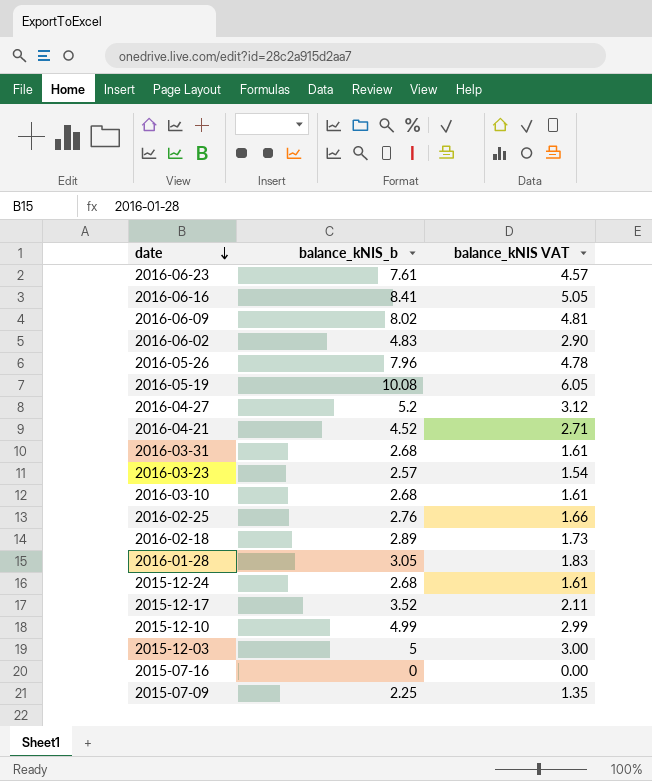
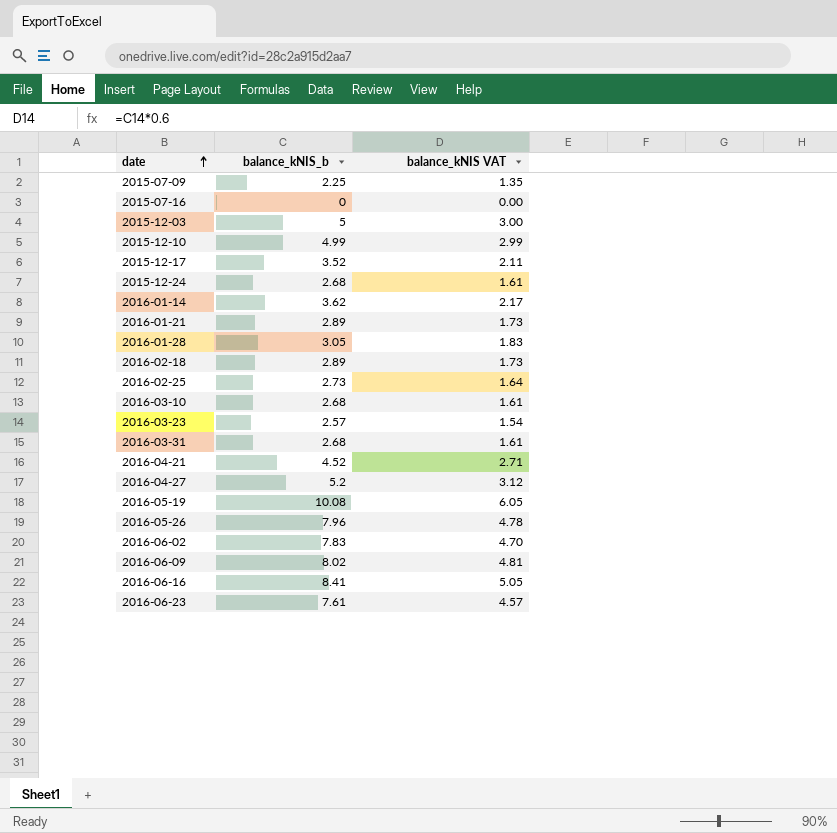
row order: date descending -> date ascending
row 2016-01-14: none -> 3.62 | 2.17
row 2016-01-21: none -> 2.89 | 1.73
2016-02-25 | balance_kNIS_b: 2.76 -> 2.73
2016-02-25 | balance_kNIS VAT: 1.66 -> 1.64
2016-06-02 | balance_kNIS_b: 4.83 -> 7.83
2016-06-02 | balance_kNIS VAT: 2.90 -> 4.70

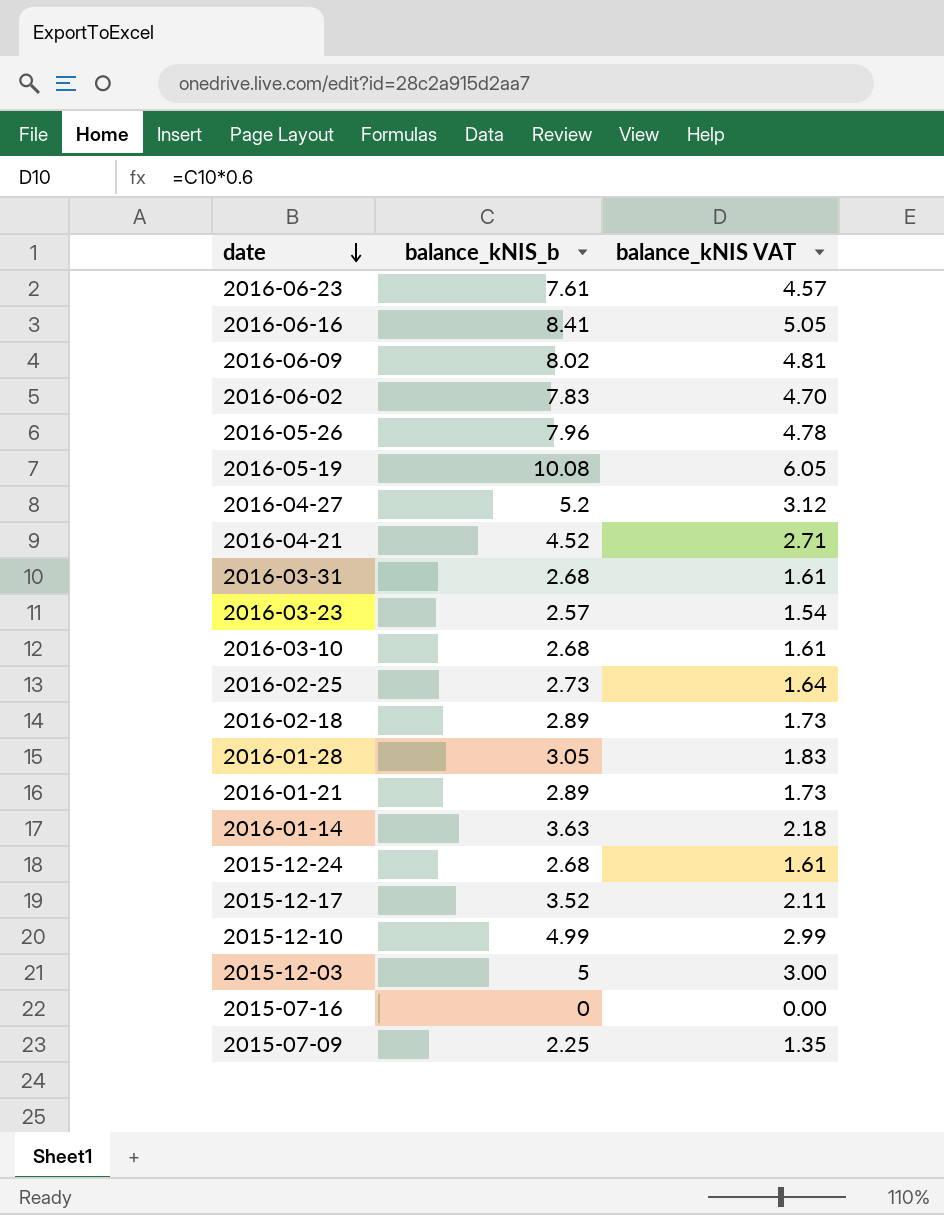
row order: date ascending -> date descending
2016-01-14 | balance_kNIS_b: 3.62 -> 3.63
2016-01-14 | balance_kNIS VAT: 2.17 -> 2.18

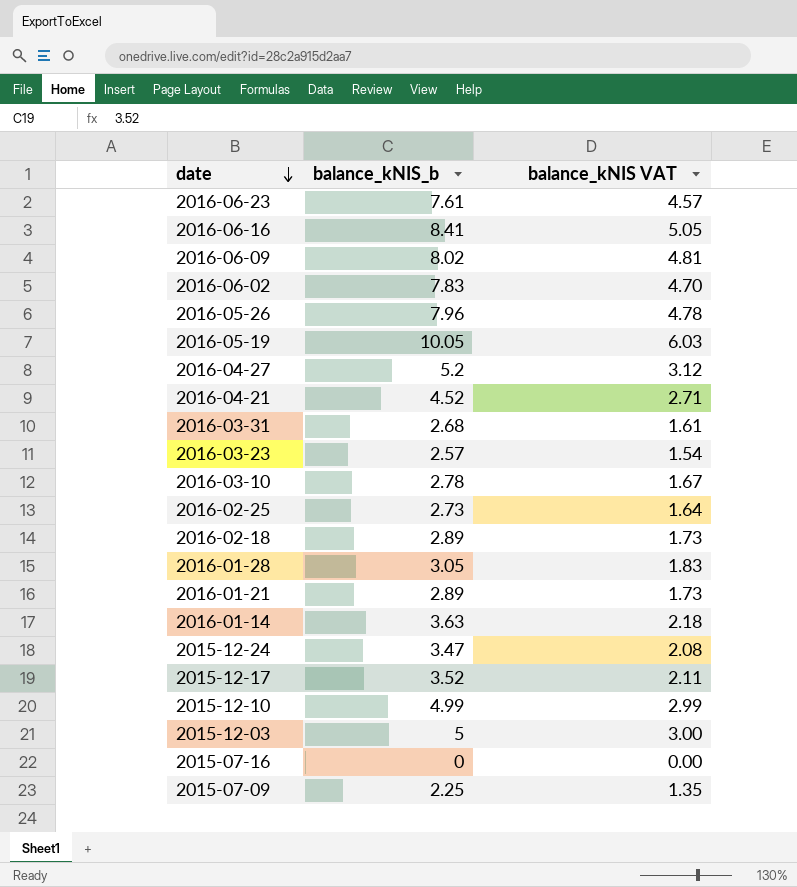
2016-05-19 | balance_kNIS_b: 10.08 -> 10.05
2016-05-19 | balance_kNIS VAT: 6.05 -> 6.03
2016-03-10 | balance_kNIS_b: 2.68 -> 2.78
2016-03-10 | balance_kNIS VAT: 1.61 -> 1.67
2015-12-24 | balance_kNIS_b: 2.68 -> 3.47
2015-12-24 | balance_kNIS VAT: 1.61 -> 2.08

